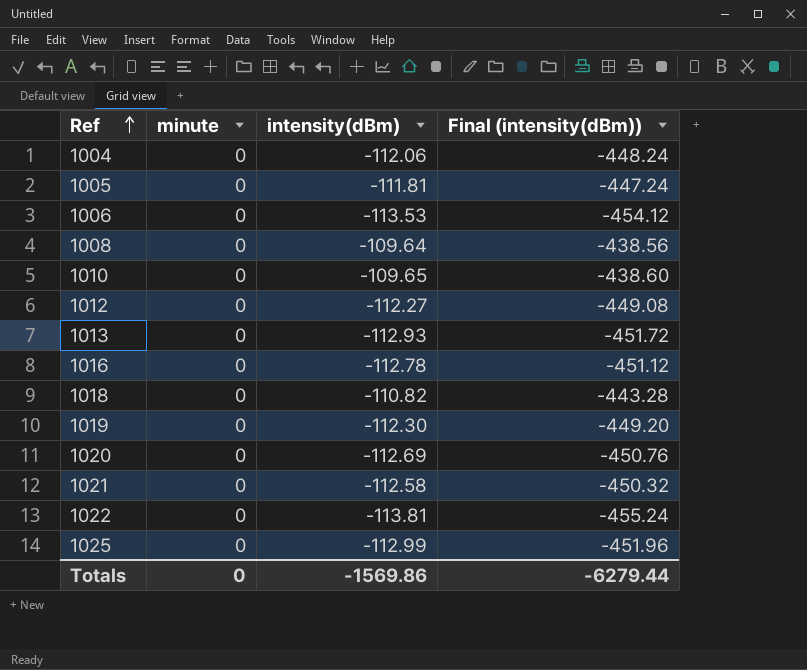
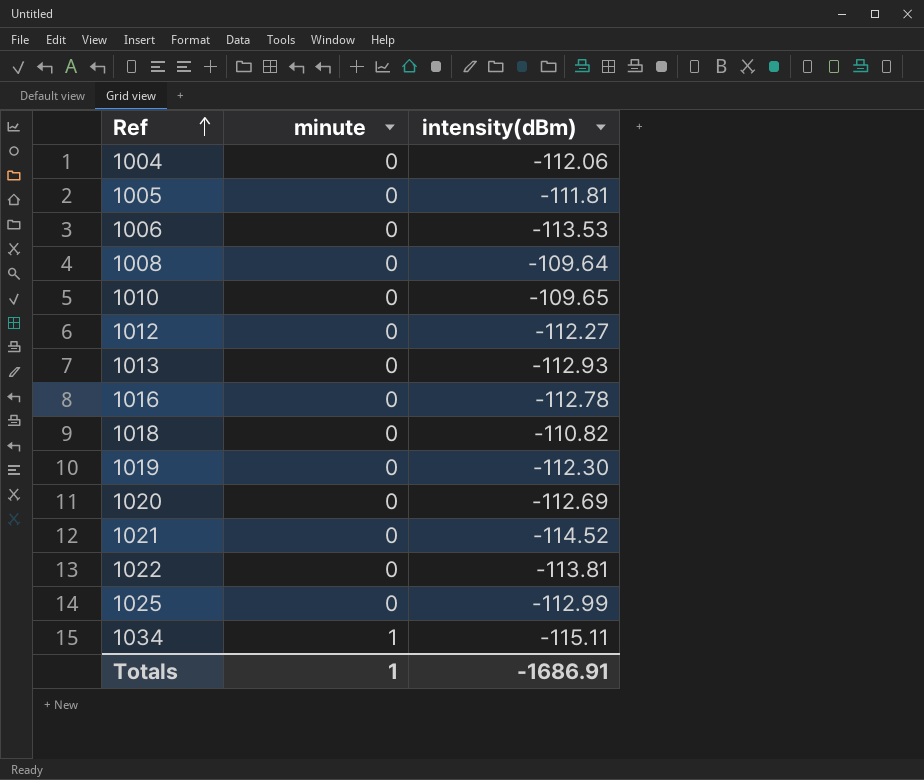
column Final (intensity(dBm)) | formula: [intensity(dBm)] * 4 -> none
1021 | intensity(dBm): -112.58 -> -114.52
row 1034: none -> 1 | -115.11
Totals | minute: 0 -> 1
Totals | intensity(dBm): -1569.86 -> -1686.91

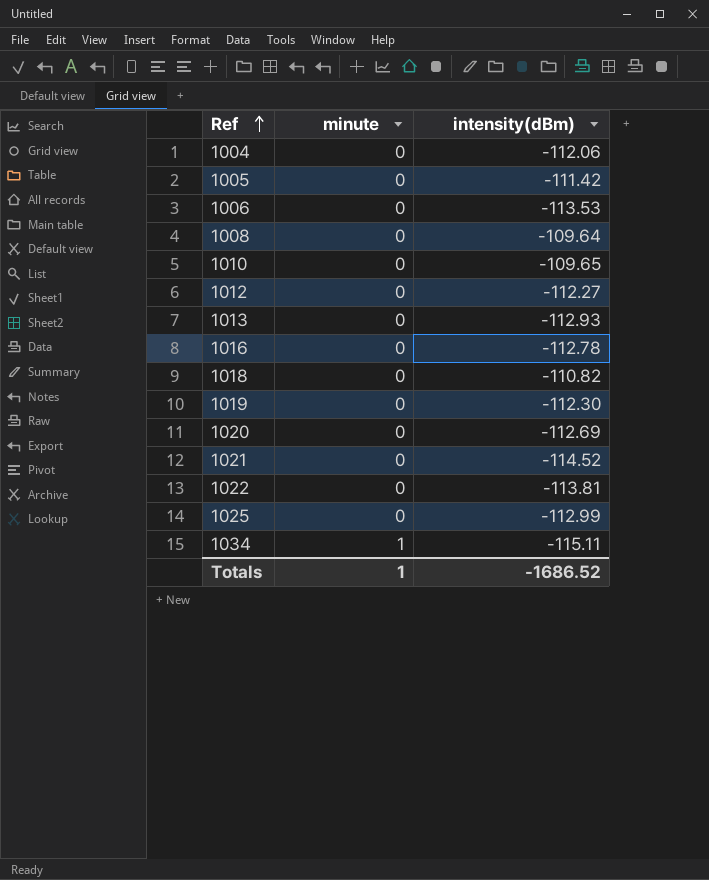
1005 | intensity(dBm): -111.81 -> -111.42
Totals | intensity(dBm): -1686.91 -> -1686.52

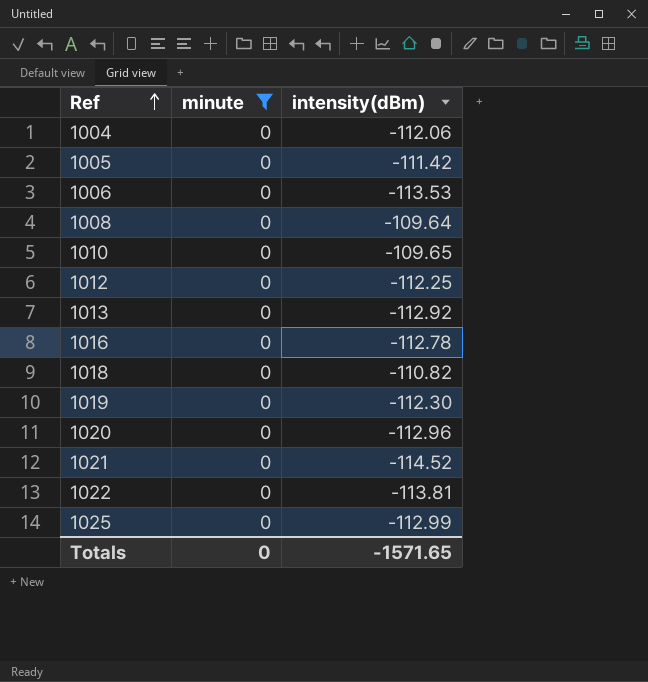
filter: none -> minute = 0
1012 | intensity(dBm): -112.27 -> -112.25
1013 | intensity(dBm): -112.93 -> -112.92
1020 | intensity(dBm): -112.69 -> -112.96
Totals | minute: 1 -> 0
Totals | intensity(dBm): -1686.52 -> -1571.65

